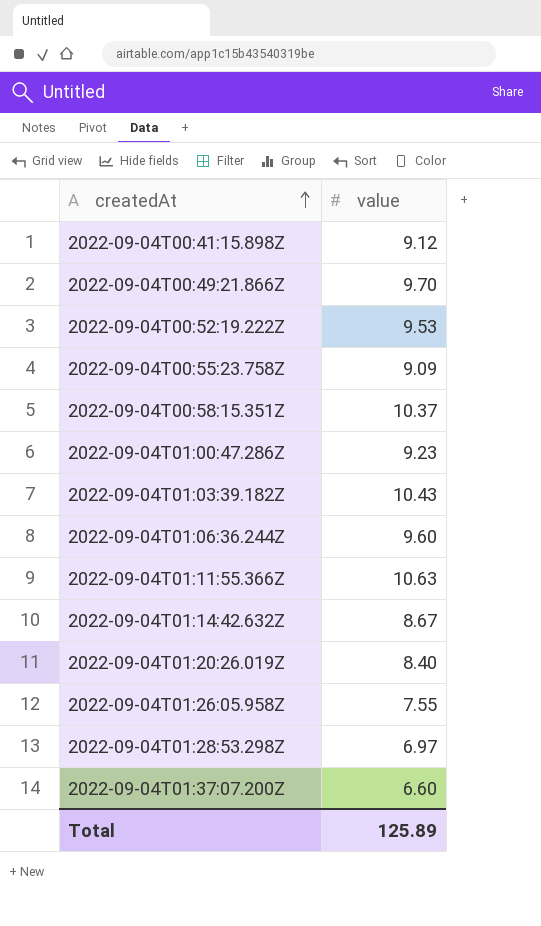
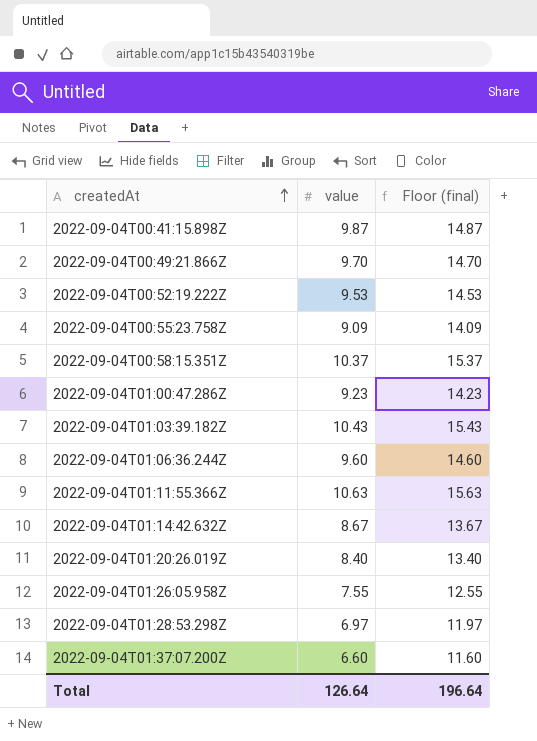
column Floor (final) | formula: none -> [value] + 5
2022-09-04T00:41:15.898Z | value: 9.12 -> 9.87
Total | value: 125.89 -> 126.64

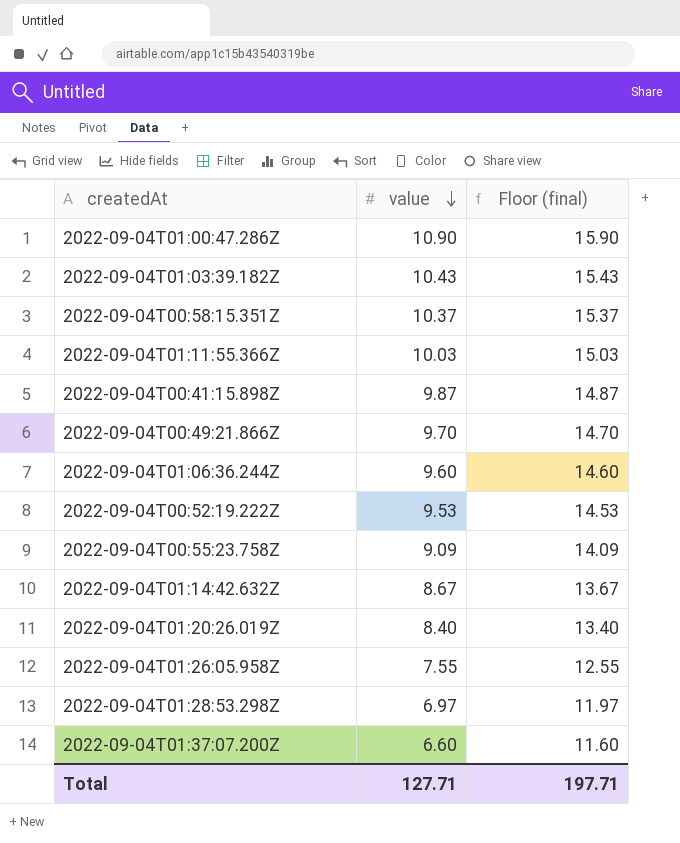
row order: createdAt ascending -> value descending
2022-09-04T01:00:47.286Z | value: 9.23 -> 10.90
2022-09-04T01:00:47.286Z | Floor (final): 14.23 -> 15.90
2022-09-04T01:11:55.366Z | value: 10.63 -> 10.03
2022-09-04T01:11:55.366Z | Floor (final): 15.63 -> 15.03
Total | value: 126.64 -> 127.71
Total | Floor (final): 196.64 -> 197.71

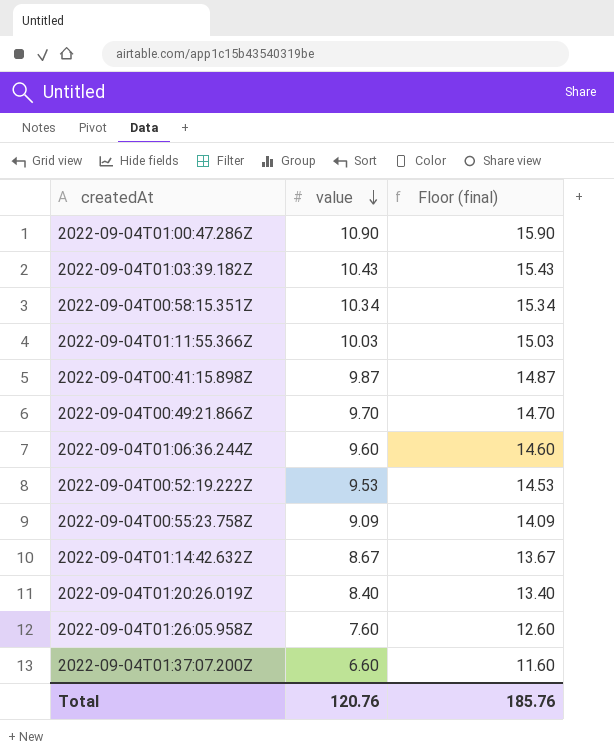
row 2022-09-04T01:28:53.298Z: 6.97 | 11.97 -> none
2022-09-04T00:58:15.351Z | value: 10.37 -> 10.34
2022-09-04T00:58:15.351Z | Floor (final): 15.37 -> 15.34
2022-09-04T01:26:05.958Z | value: 7.55 -> 7.60
2022-09-04T01:26:05.958Z | Floor (final): 12.55 -> 12.60
Total | value: 127.71 -> 120.76
Total | Floor (final): 197.71 -> 185.76

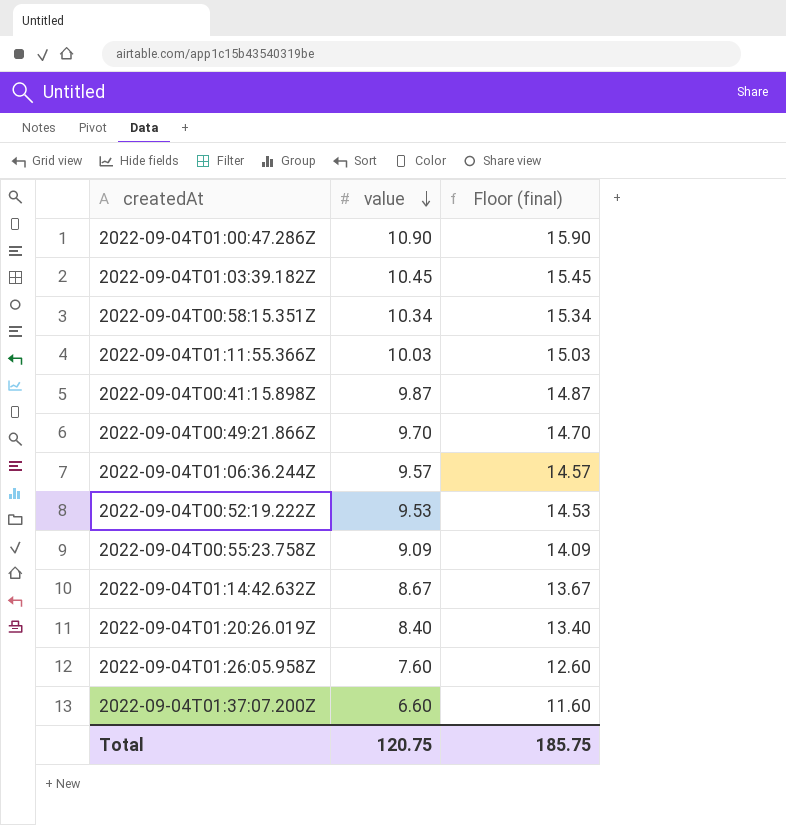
2022-09-04T01:03:39.182Z | value: 10.43 -> 10.45
2022-09-04T01:03:39.182Z | Floor (final): 15.43 -> 15.45
2022-09-04T01:06:36.244Z | value: 9.60 -> 9.57
2022-09-04T01:06:36.244Z | Floor (final): 14.60 -> 14.57
Total | value: 120.76 -> 120.75
Total | Floor (final): 185.76 -> 185.75

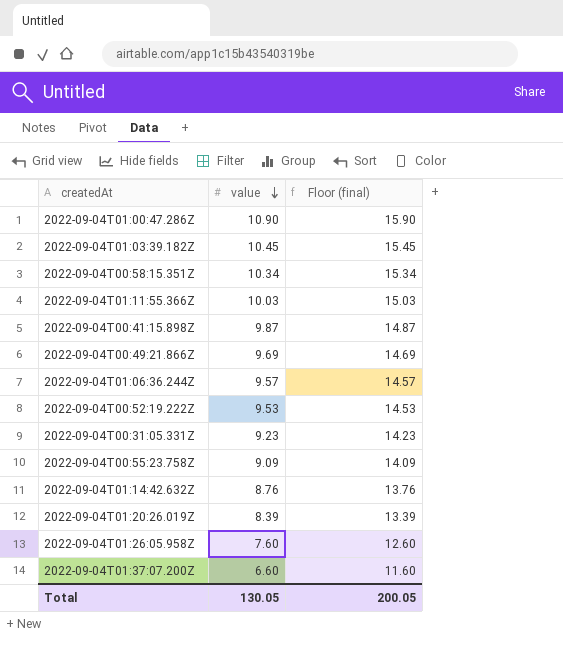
2022-09-04T00:49:21.866Z | value: 9.70 -> 9.69
2022-09-04T00:49:21.866Z | Floor (final): 14.70 -> 14.69
row 2022-09-04T00:31:05.331Z: none -> 9.23 | 14.23
2022-09-04T01:14:42.632Z | value: 8.67 -> 8.76
2022-09-04T01:14:42.632Z | Floor (final): 13.67 -> 13.76
2022-09-04T01:20:26.019Z | value: 8.40 -> 8.39
2022-09-04T01:20:26.019Z | Floor (final): 13.40 -> 13.39
Total | value: 120.75 -> 130.05
Total | Floor (final): 185.75 -> 200.05

